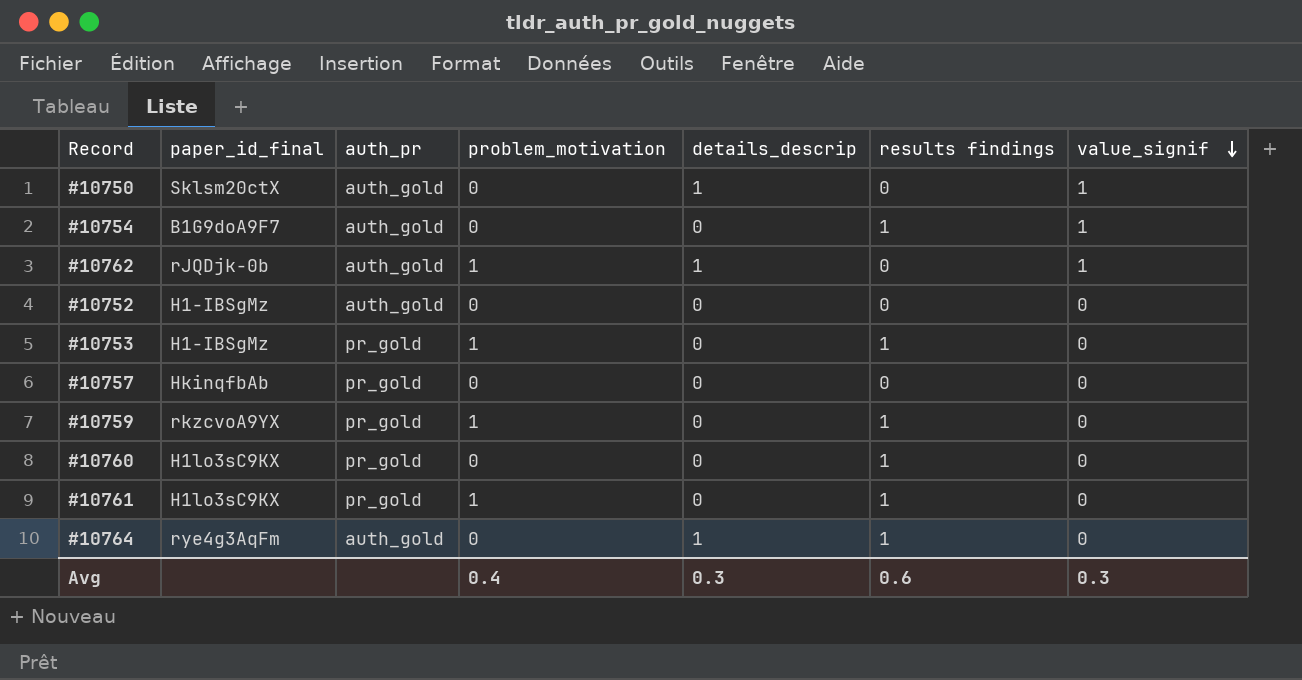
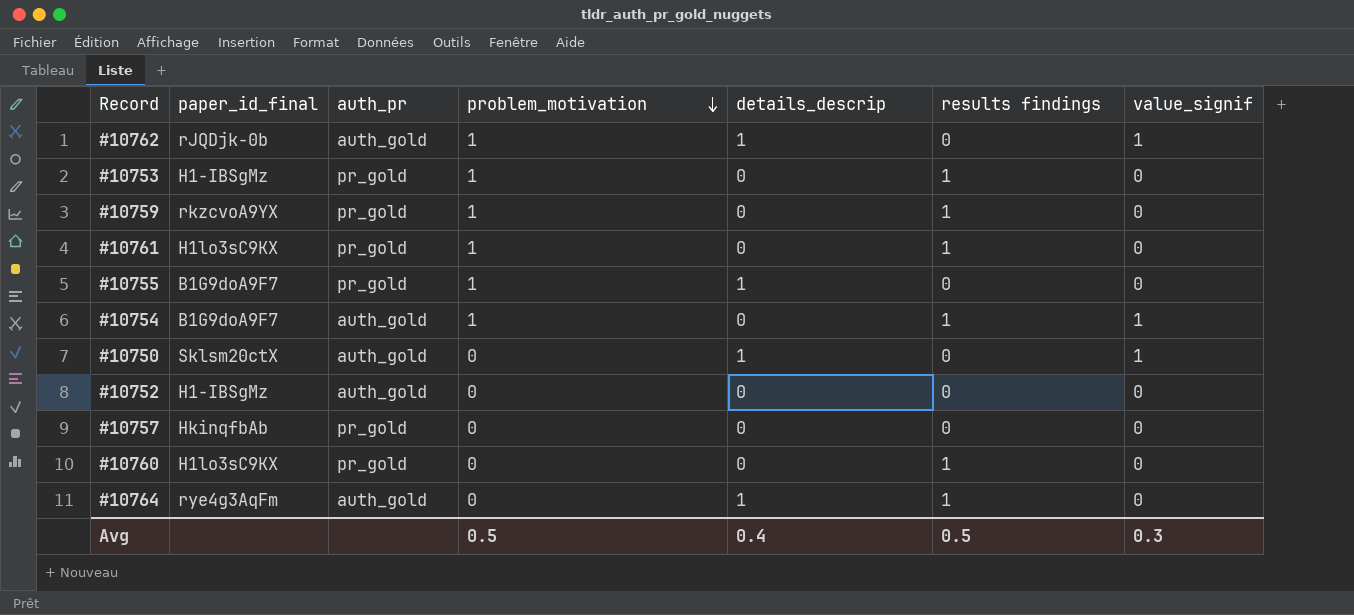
row order: value_signif descending -> problem_motivation descending
row #10755: none -> B1G9doA9F7 | pr_gold | 1 | 1 | 0 | 0
#10754 | problem_motivation: 0 -> 1
Avg | problem_motivation: 0.4 -> 0.5
Avg | details_descrip: 0.3 -> 0.4
Avg | results findings: 0.6 -> 0.5

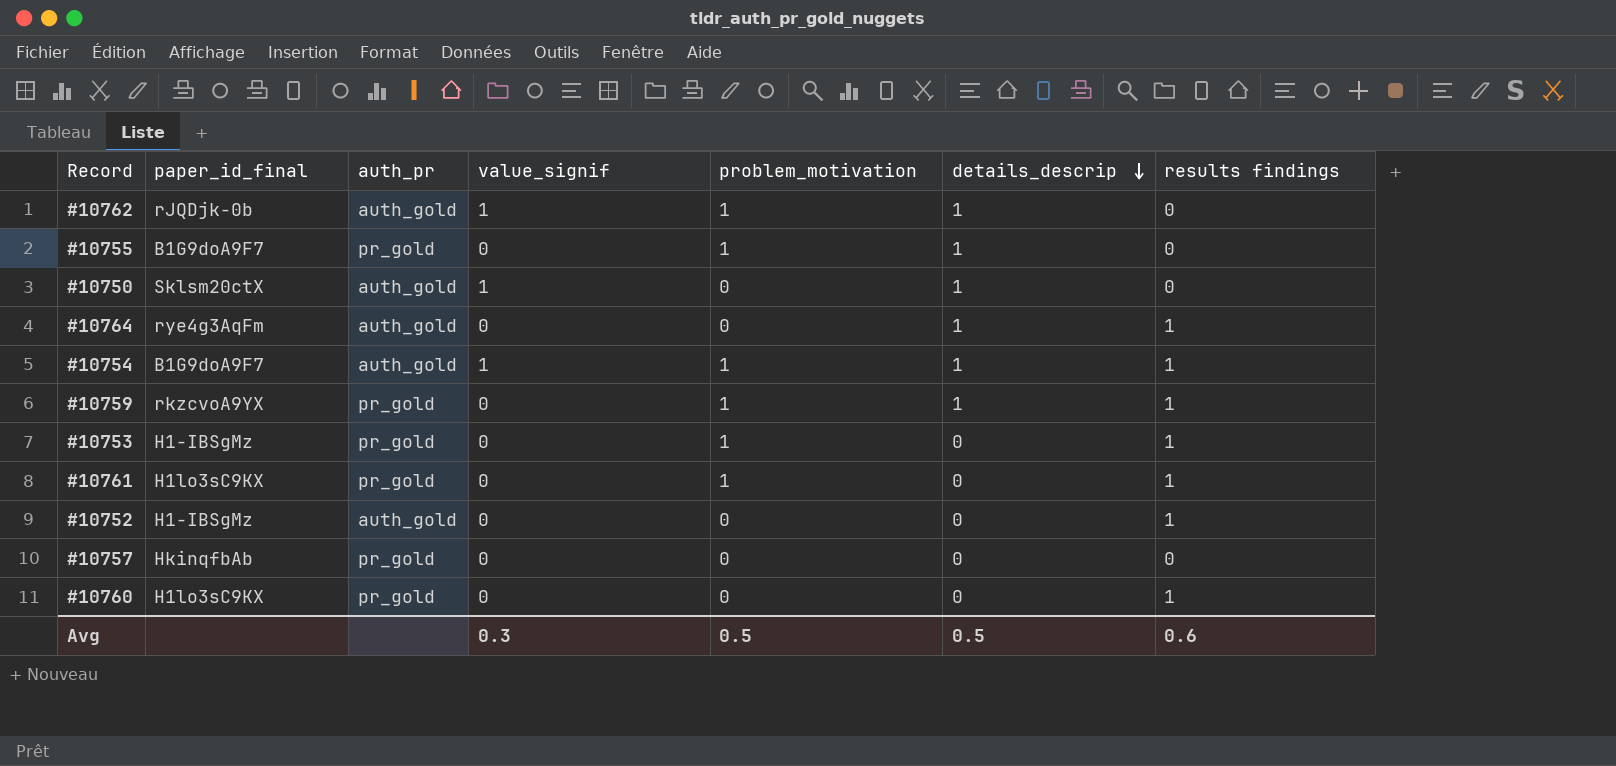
row order: problem_motivation descending -> details_descrip descending
column value_signif | position: 7 -> 4
#10754 | details_descrip: 0 -> 1
#10759 | details_descrip: 0 -> 1
#10752 | results findings: 0 -> 1
Avg | details_descrip: 0.4 -> 0.5
Avg | results findings: 0.5 -> 0.6

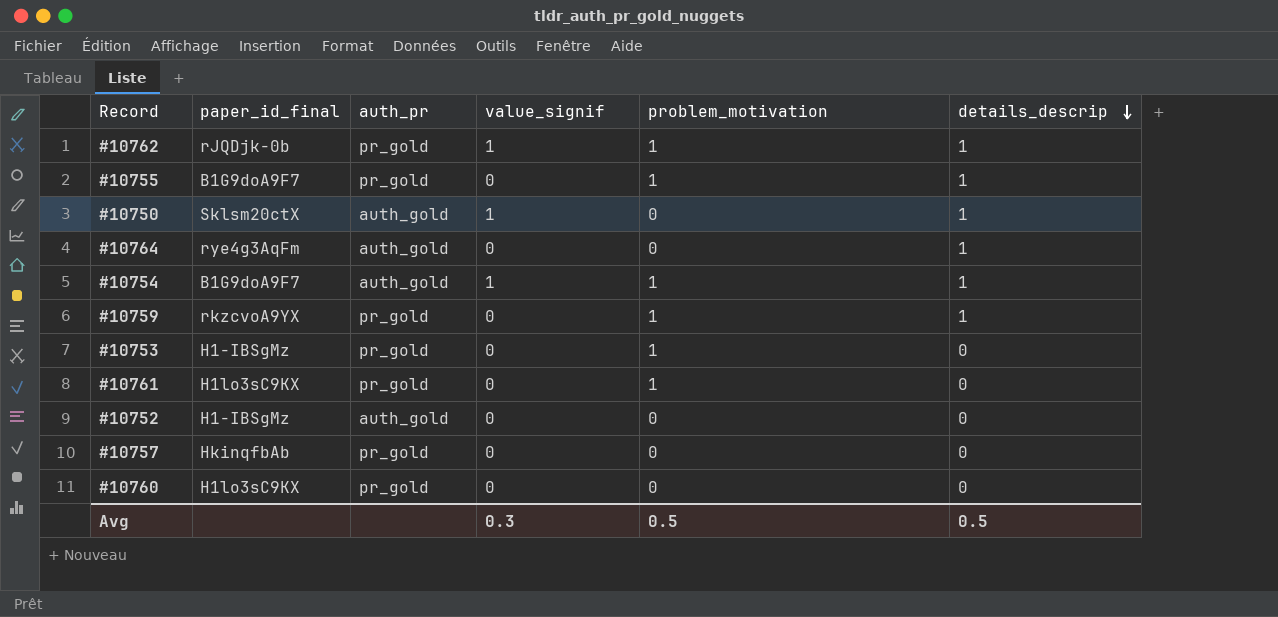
column results findings | position: 7 -> none
#10762 | auth_pr: auth_gold -> pr_gold

